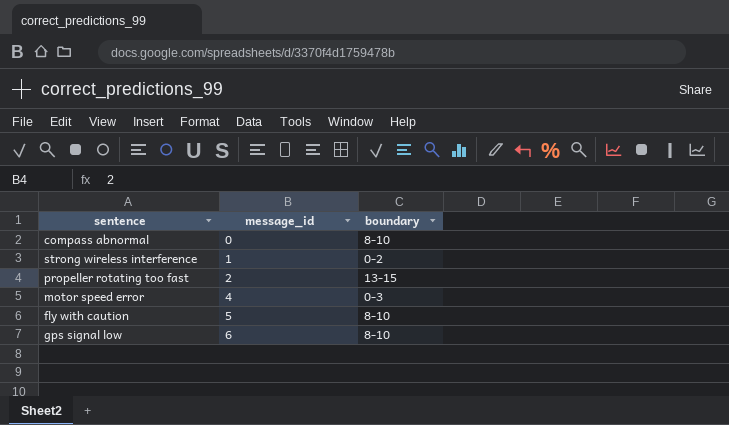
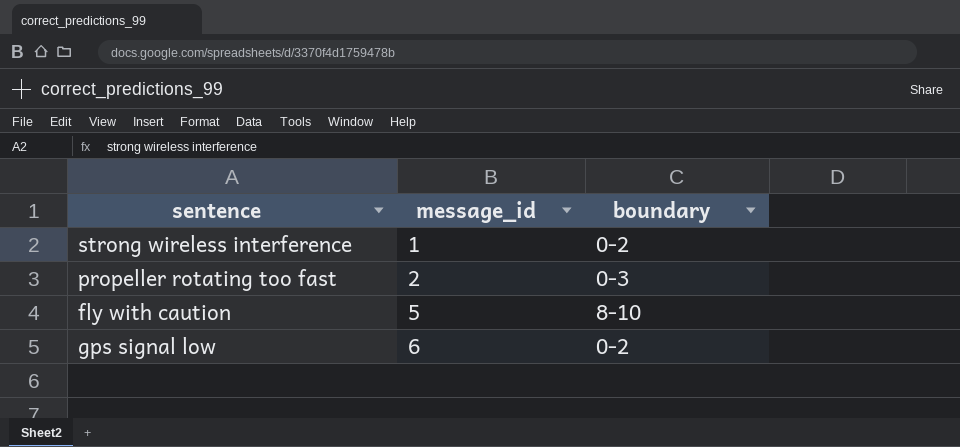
row compass abnormal: 0 | 8-10 -> none
row motor speed error: 4 | 0-3 -> none
propeller rotating too fast | boundary: 13-15 -> 0-3
gps signal low | boundary: 8-10 -> 0-2

